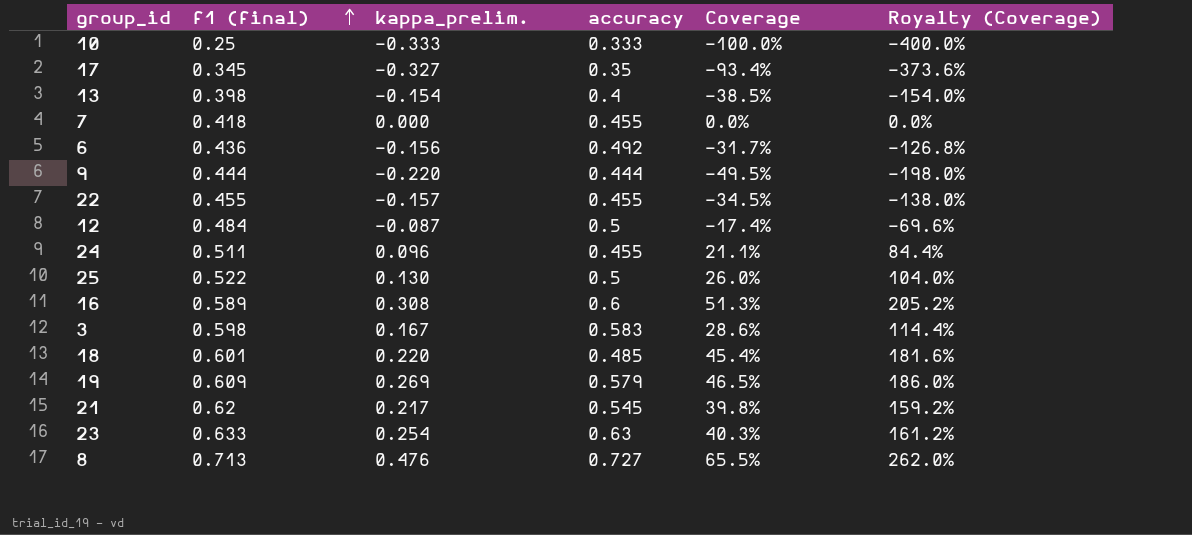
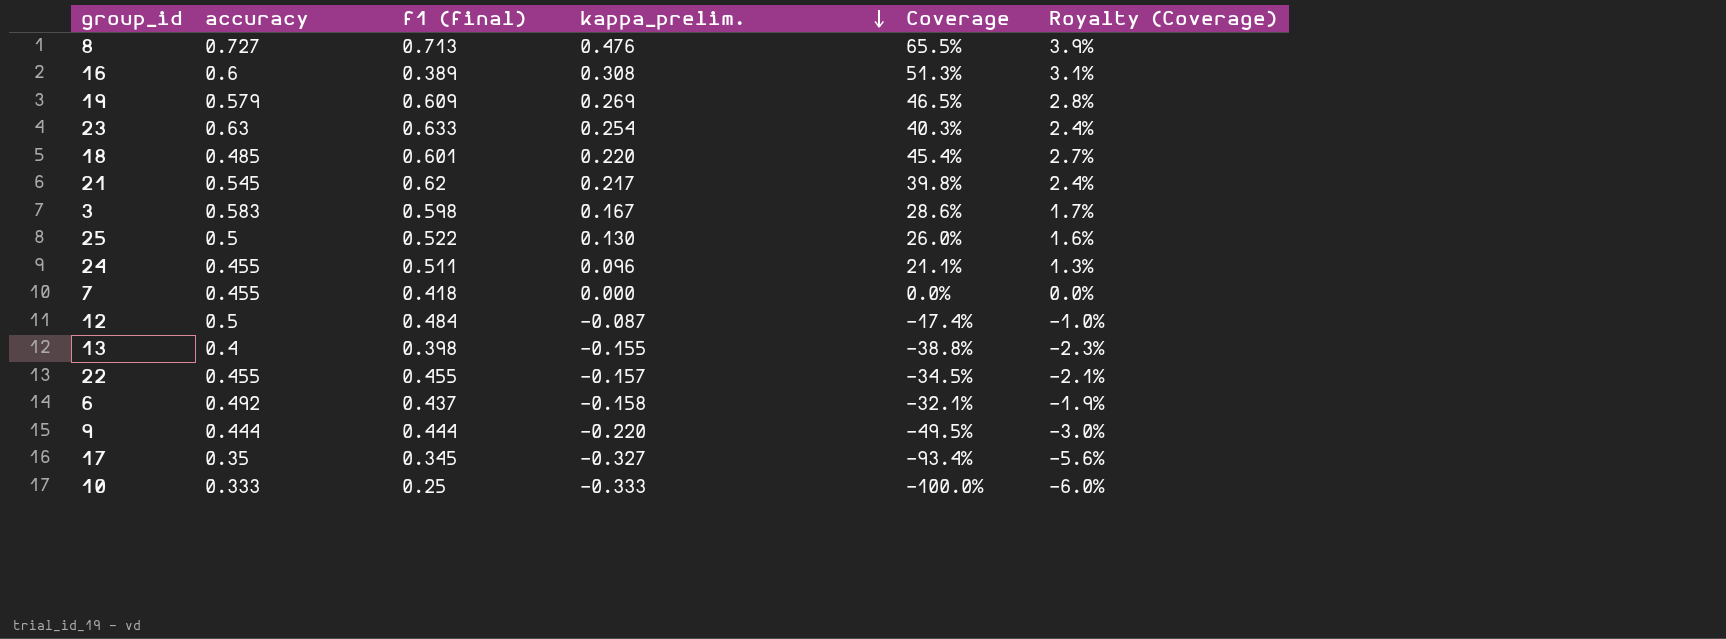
row order: f1 (final) ascending -> kappa_prelim. descending
column accuracy | position: 4 -> 2
column Royalty (Coverage) | formula: [Coverage] * 4 -> [Coverage] * 0.06
16 | f1 (final): 0.589 -> 0.389
13 | kappa_prelim.: -0.154 -> -0.155
13 | Coverage: -38.5% -> -38.8%
6 | f1 (final): 0.436 -> 0.437
6 | kappa_prelim.: -0.156 -> -0.158
6 | Coverage: -31.7% -> -32.1%

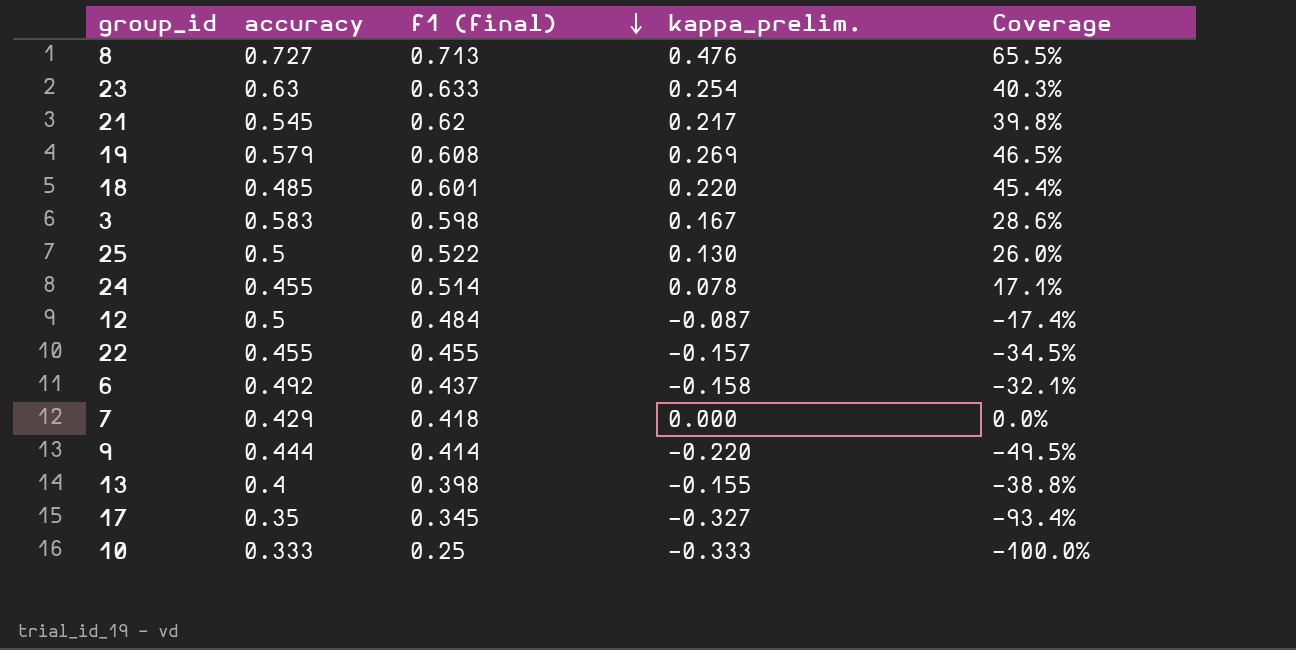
row order: kappa_prelim. descending -> f1 (final) descending
column Royalty (Coverage) | formula: [Coverage] * 0.06 -> none
row 16: 0.6 | 0.389 | 0.308 | 51.3% | 3.1% -> none
19 | f1 (final): 0.609 -> 0.608
24 | f1 (final): 0.511 -> 0.514
24 | kappa_prelim.: 0.096 -> 0.078
24 | Coverage: 21.1% -> 17.1%
7 | accuracy: 0.455 -> 0.429
9 | f1 (final): 0.444 -> 0.414

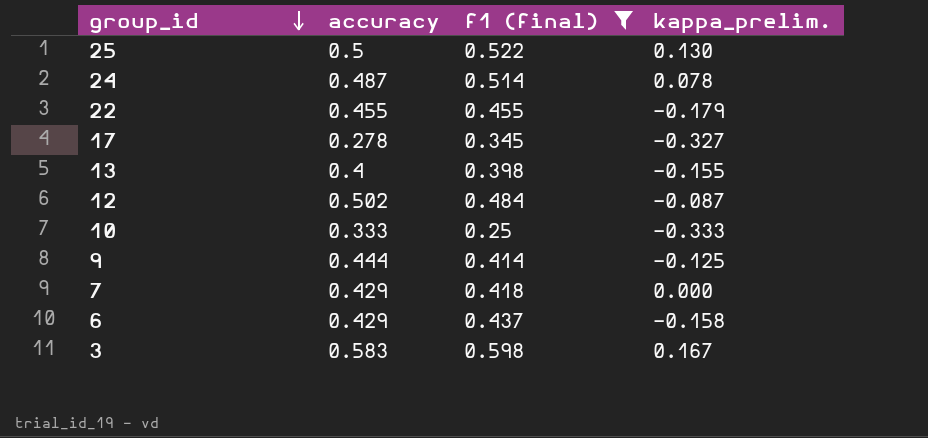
filter: none -> f1 (final) <= 0.598
row order: f1 (final) descending -> group_id descending
column Coverage | formula: [kappa_prelim.] / [accuracy] -> none
24 | accuracy: 0.455 -> 0.487
22 | kappa_prelim.: -0.157 -> -0.179
17 | accuracy: 0.35 -> 0.278
12 | accuracy: 0.5 -> 0.502
9 | kappa_prelim.: -0.220 -> -0.125
6 | accuracy: 0.492 -> 0.429

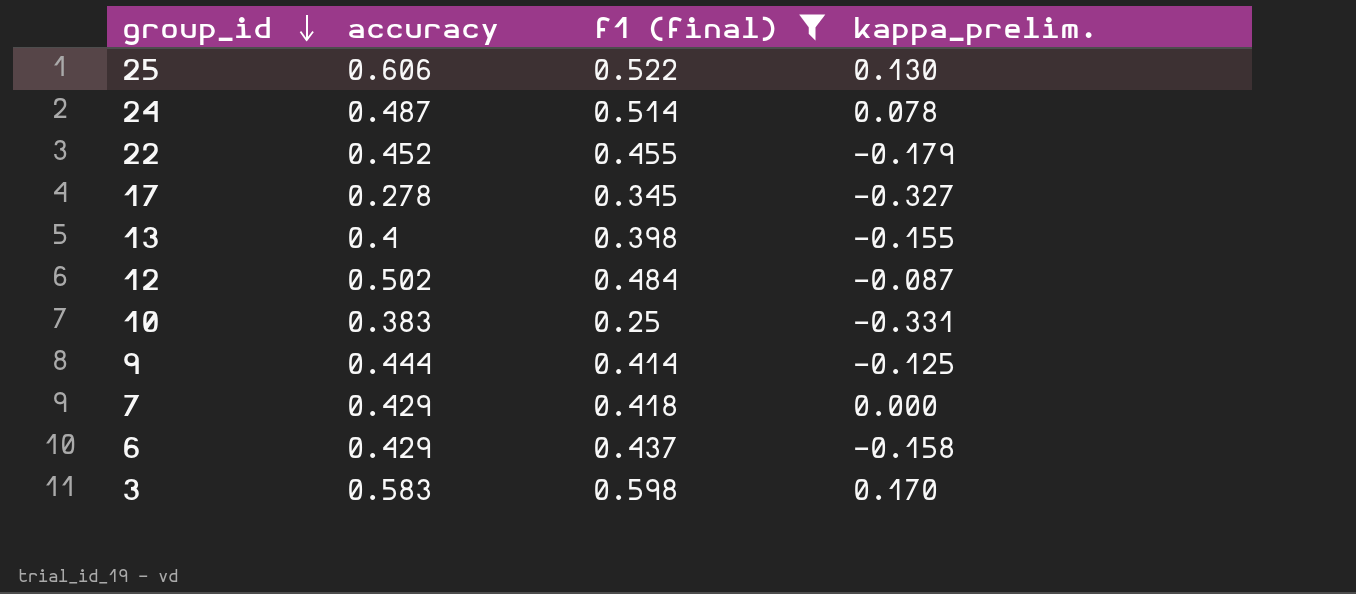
25 | accuracy: 0.5 -> 0.606
22 | accuracy: 0.455 -> 0.452
10 | accuracy: 0.333 -> 0.383
10 | kappa_prelim.: -0.333 -> -0.331
3 | kappa_prelim.: 0.167 -> 0.170

